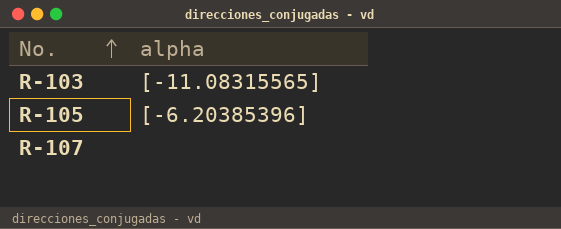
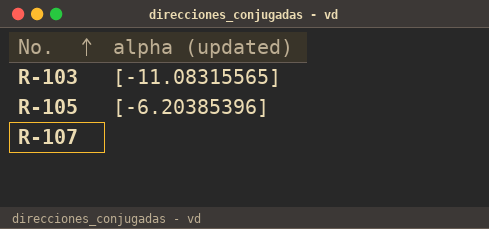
column name: alpha -> alpha (updated)

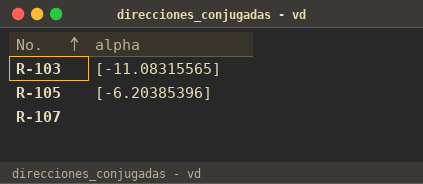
column name: alpha (updated) -> alpha

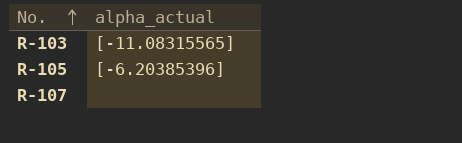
column name: alpha -> alpha_actual

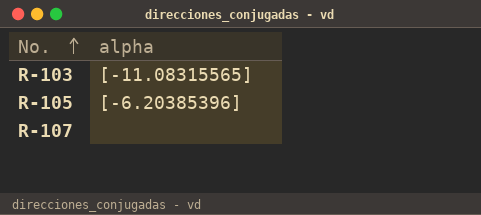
column name: alpha_actual -> alpha

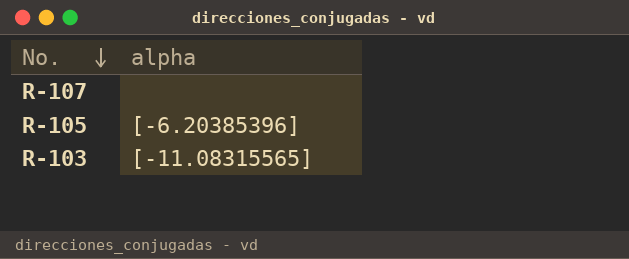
row order: No. ascending -> No. descending

